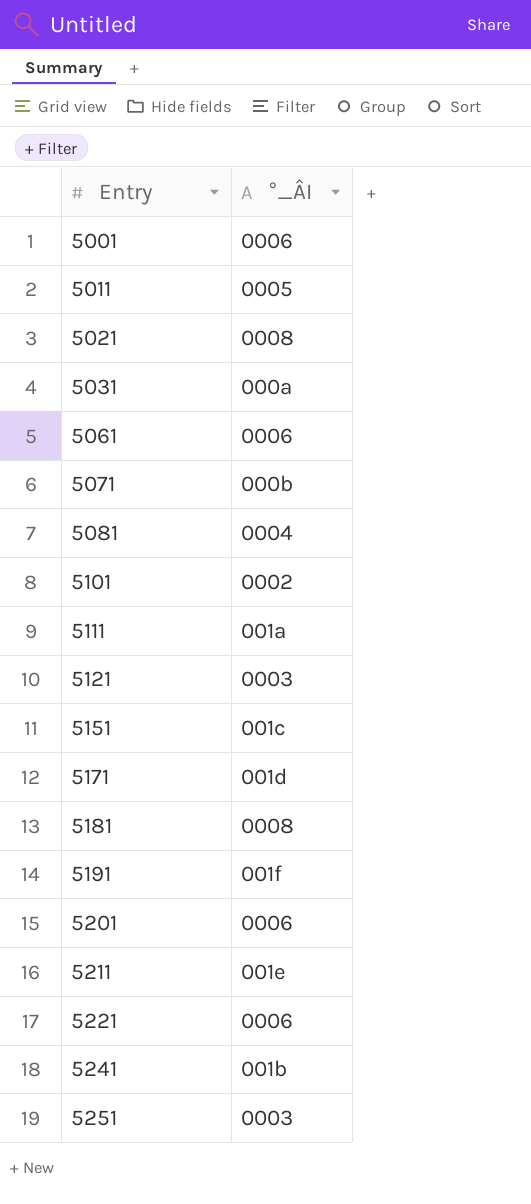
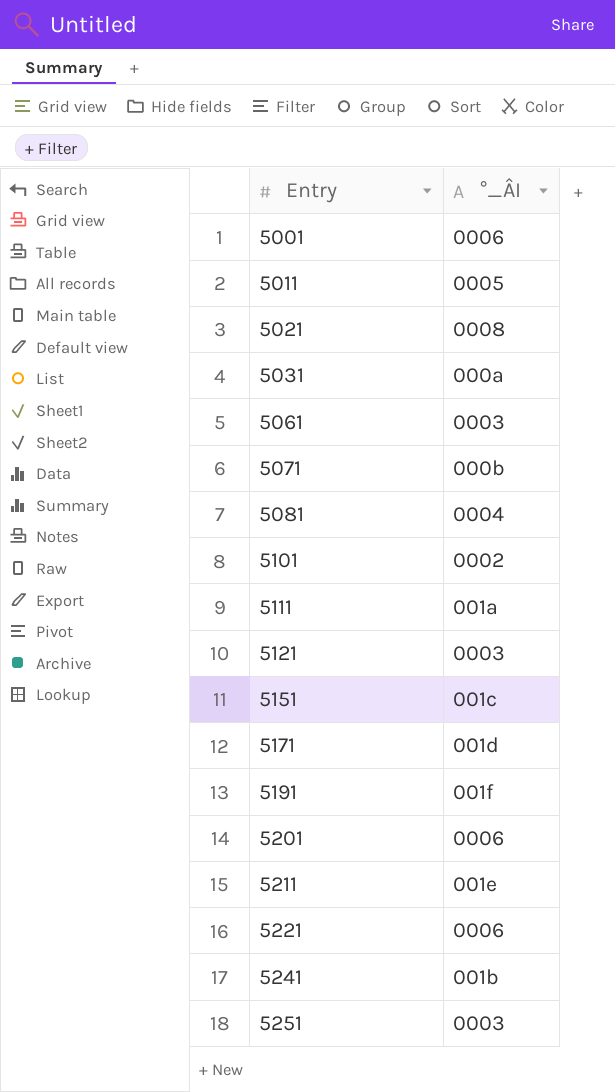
row 5181: 0008 -> none
5061 | °_ÂI: 0006 -> 0003

